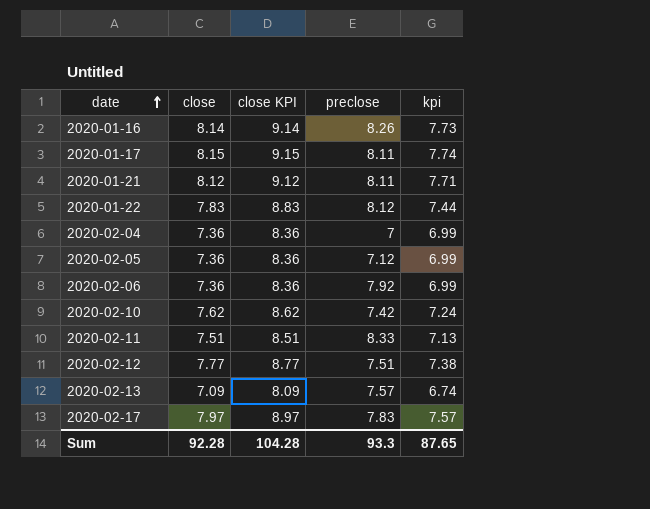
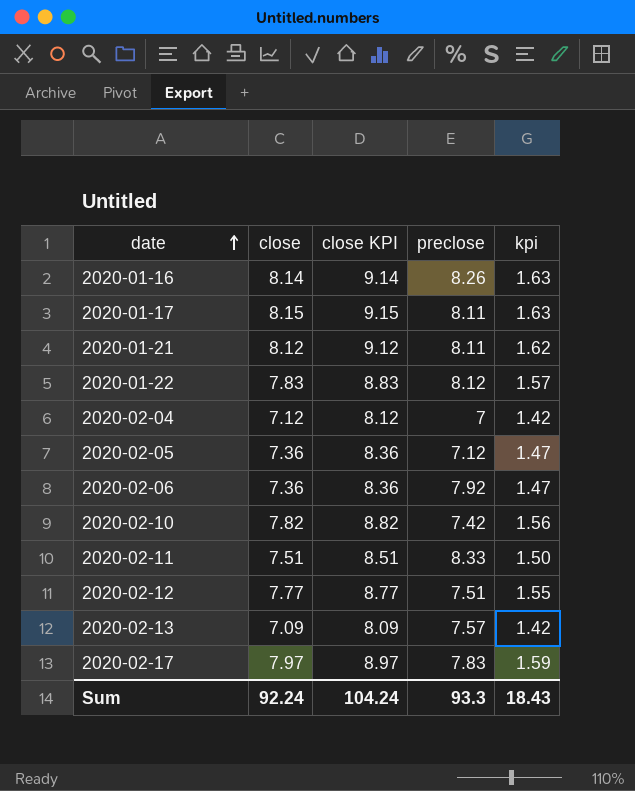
column kpi | formula: [close] * 0.95 -> [close] * 0.2
2020-02-04 | close: 7.36 -> 7.12
2020-02-04 | close KPI: 8.36 -> 8.12
2020-02-10 | close: 7.62 -> 7.82
2020-02-10 | close KPI: 8.62 -> 8.82
Sum | close: 92.28 -> 92.24
Sum | close KPI: 104.28 -> 104.24
Sum | kpi: 87.65 -> 18.43

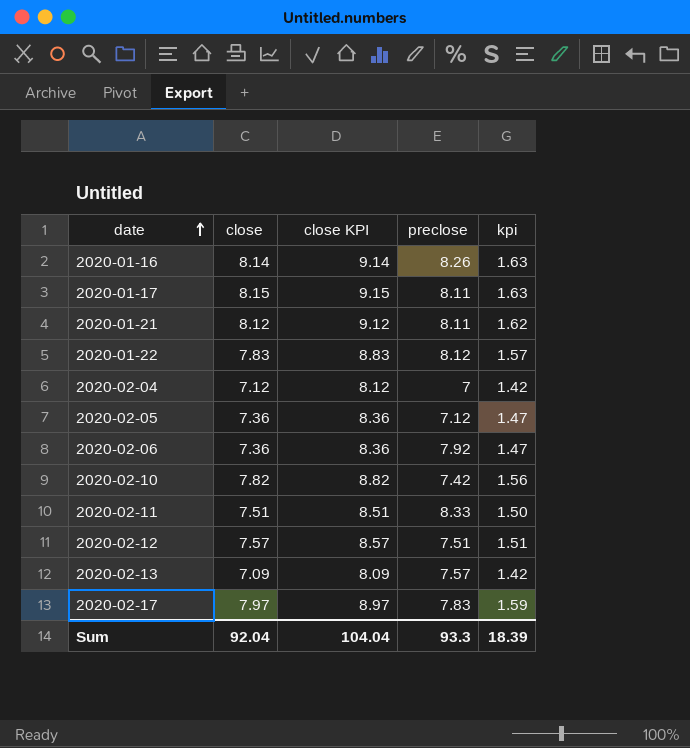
2020-02-12 | close: 7.77 -> 7.57
2020-02-12 | close KPI: 8.77 -> 8.57
2020-02-12 | kpi: 1.55 -> 1.51
Sum | close: 92.24 -> 92.04
Sum | close KPI: 104.24 -> 104.04
Sum | kpi: 18.43 -> 18.39

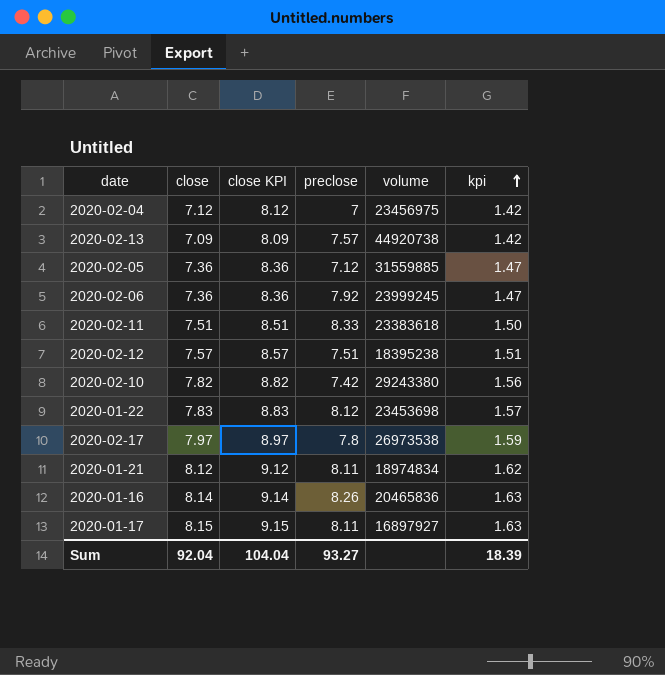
row order: date ascending -> kpi ascending
column volume | position: none -> 5
2020-02-17 | preclose: 7.83 -> 7.8
Sum | preclose: 93.3 -> 93.27

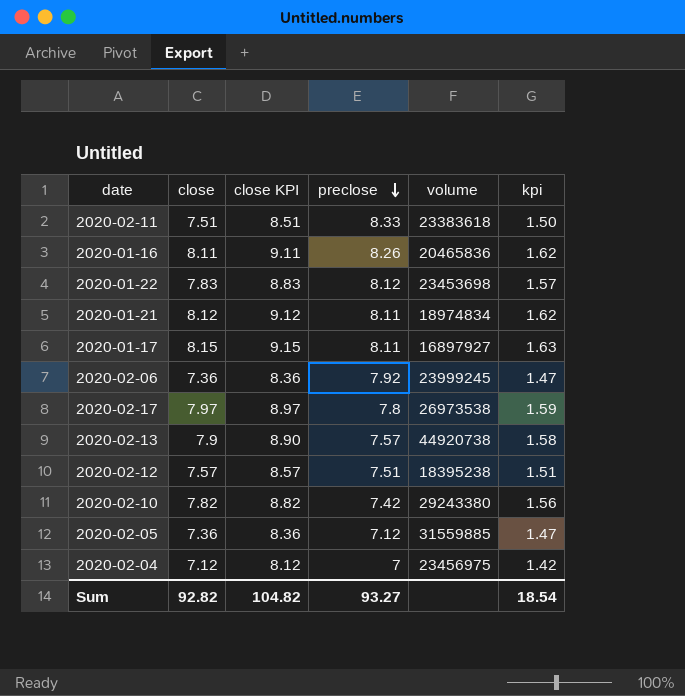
row order: kpi ascending -> preclose descending
2020-01-16 | close: 8.14 -> 8.11
2020-01-16 | close KPI: 9.14 -> 9.11
2020-01-16 | kpi: 1.63 -> 1.62
2020-02-13 | close: 7.09 -> 7.9
2020-02-13 | close KPI: 8.09 -> 8.90
2020-02-13 | kpi: 1.42 -> 1.58
Sum | close: 92.04 -> 92.82
Sum | close KPI: 104.04 -> 104.82
Sum | kpi: 18.39 -> 18.54

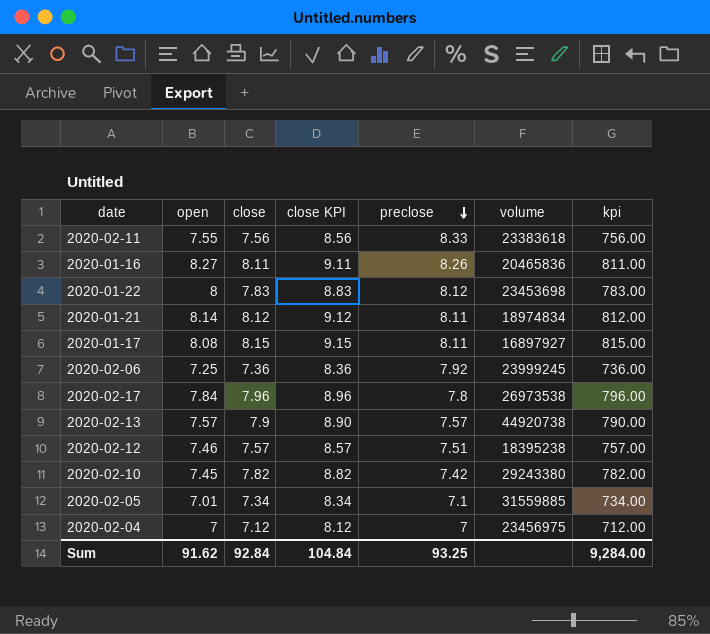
column open | position: none -> 2
column kpi | formula: [close] * 0.2 -> [close] * 100
2020-02-11 | close: 7.51 -> 7.56
2020-02-11 | close KPI: 8.51 -> 8.56
2020-02-17 | close: 7.97 -> 7.96
2020-02-17 | close KPI: 8.97 -> 8.96
2020-02-05 | close: 7.36 -> 7.34
2020-02-05 | close KPI: 8.36 -> 8.34
2020-02-05 | preclose: 7.12 -> 7.1
Sum | close: 92.82 -> 92.84
Sum | close KPI: 104.82 -> 104.84
Sum | preclose: 93.27 -> 93.25
Sum | kpi: 18.54 -> 9,284.00

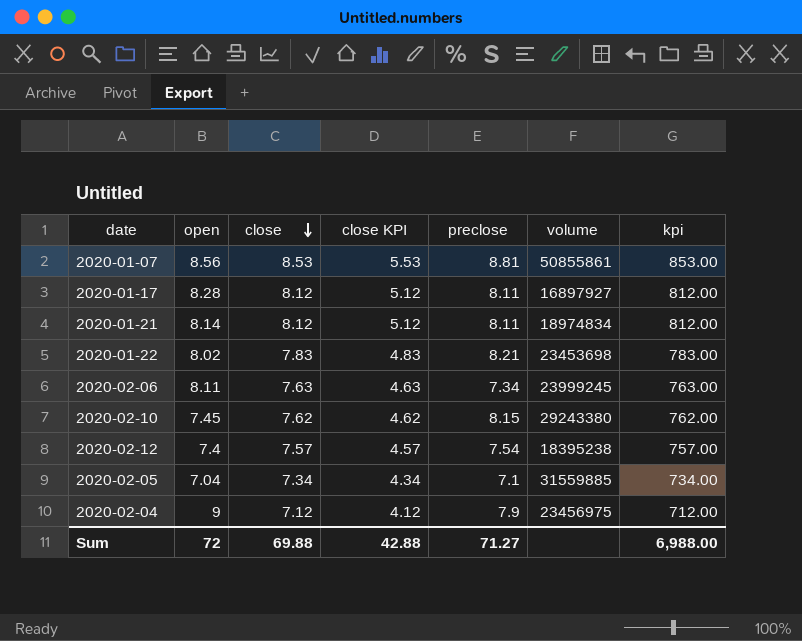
row order: preclose descending -> close descending
column close KPI | formula: [close] + 1 -> [close] - 3
row 2020-02-11: 7.55 | 7.56 | 8.56 | 8.33 | 23383618 | 756.00 -> none
row 2020-01-16: 8.27 | 8.11 | 9.11 | 8.26 | 20465836 | 811.00 -> none
row 2020-02-17: 7.84 | 7.96 | 8.96 | 7.8 | 26973538 | 796.00 -> none
row 2020-02-13: 7.57 | 7.9 | 8.90 | 7.57 | 44920738 | 790.00 -> none
row 2020-01-07: none -> 8.56 | 8.53 | 5.53 | 8.81 | 50855861 | 853.00
2020-01-17 | open: 8.08 -> 8.28
2020-01-17 | close: 8.15 -> 8.12
2020-01-17 | kpi: 815.00 -> 812.00
2020-01-22 | open: 8 -> 8.02
2020-01-22 | preclose: 8.12 -> 8.21
2020-02-06 | open: 7.25 -> 8.11
2020-02-06 | close: 7.36 -> 7.63
2020-02-06 | preclose: 7.92 -> 7.34
2020-02-06 | kpi: 736.00 -> 763.00
2020-02-10 | close: 7.82 -> 7.62
2020-02-10 | preclose: 7.42 -> 8.15
2020-02-10 | kpi: 782.00 -> 762.00
2020-02-12 | open: 7.46 -> 7.4
2020-02-12 | preclose: 7.51 -> 7.54
2020-02-05 | open: 7.01 -> 7.04
2020-02-04 | open: 7 -> 9
2020-02-04 | preclose: 7 -> 7.9
Sum | open: 91.62 -> 72
Sum | close: 92.84 -> 69.88
Sum | close KPI: 104.84 -> 42.88
Sum | preclose: 93.25 -> 71.27
Sum | kpi: 9,284.00 -> 6,988.00

